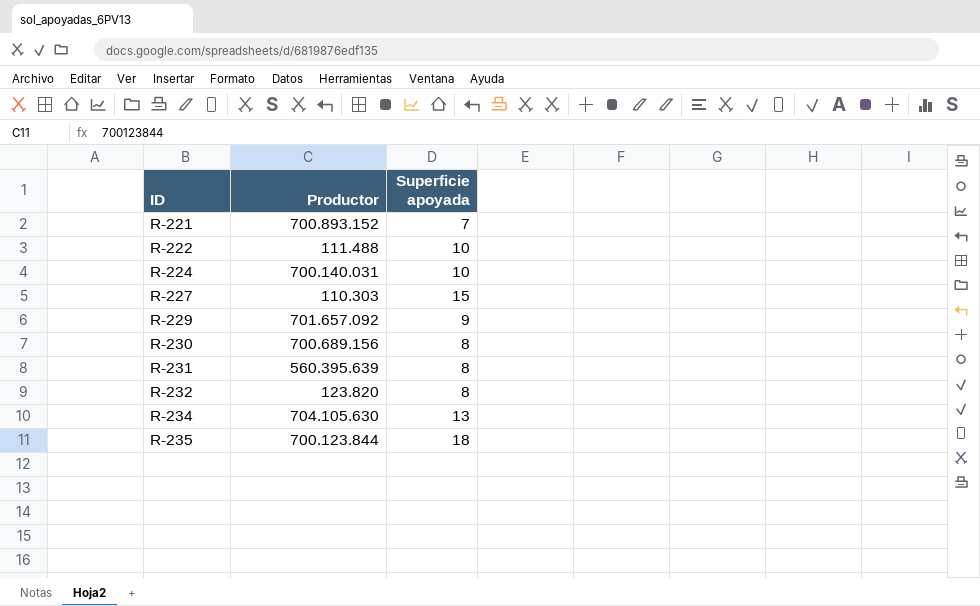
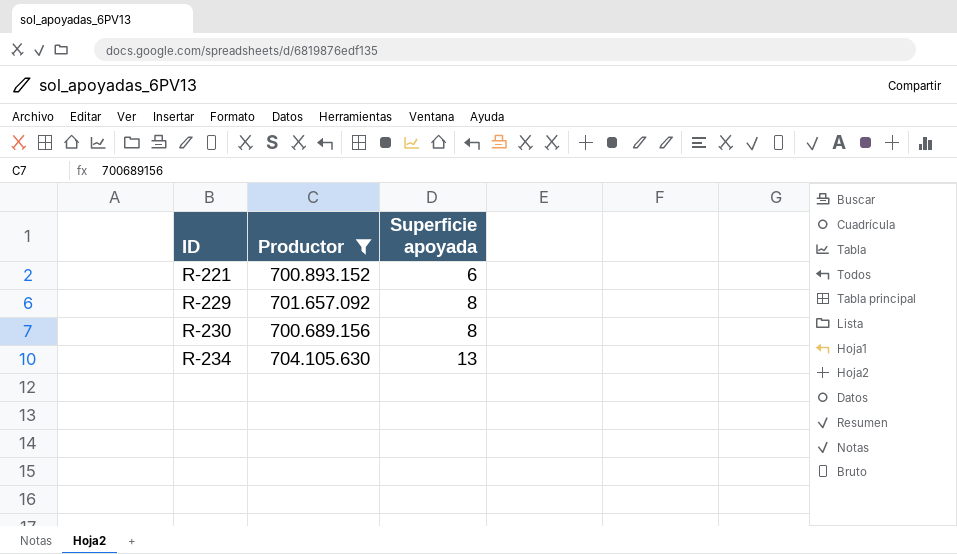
filter: none -> Productor >= 700.689.156
R-221 | Superficie apoyada: 7 -> 6
R-229 | Superficie apoyada: 9 -> 8

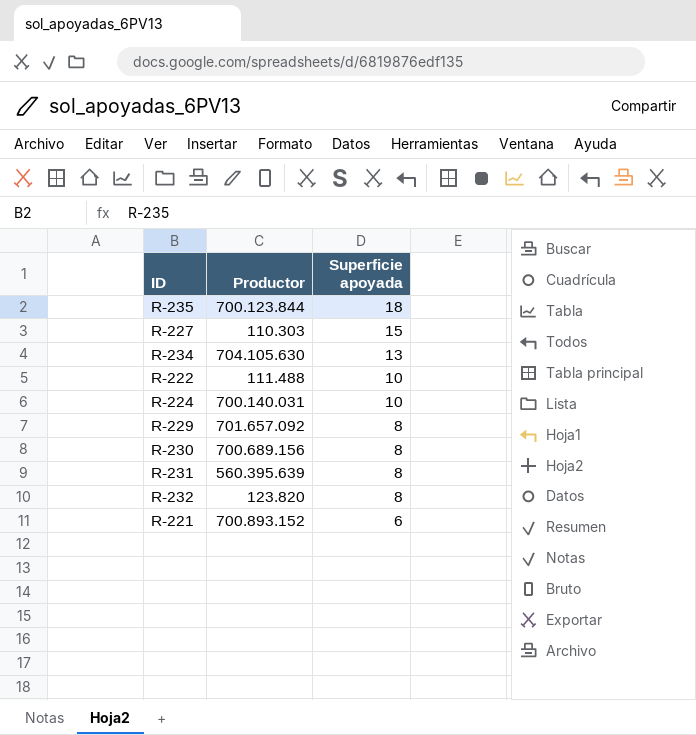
filter: Productor >= 700.689.156 -> none
row order: ID ascending -> Superficie apoyada descending

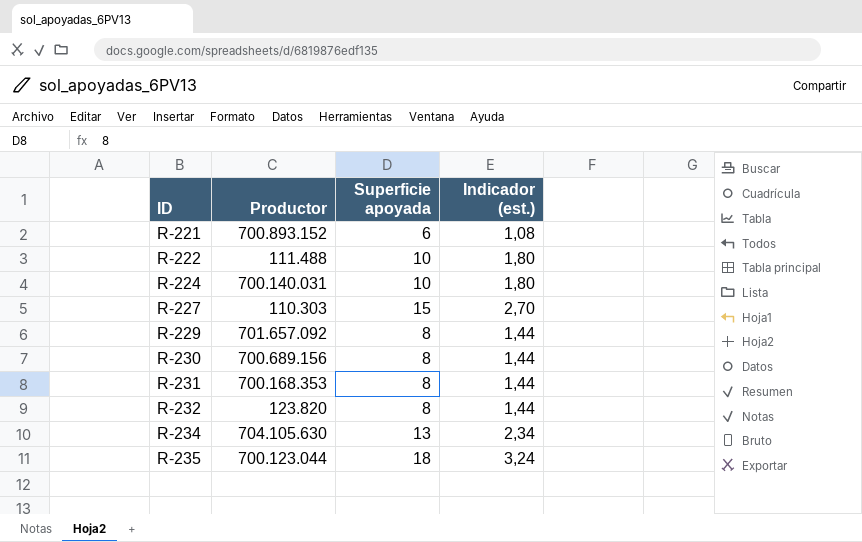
row order: Superficie apoyada descending -> ID ascending
column Indicador (est.) | formula: none -> [Superficie apoyada] * 0,18
R-231 | Productor: 560.395.639 -> 700.168.353
R-235 | Productor: 700.123.844 -> 700.123.044

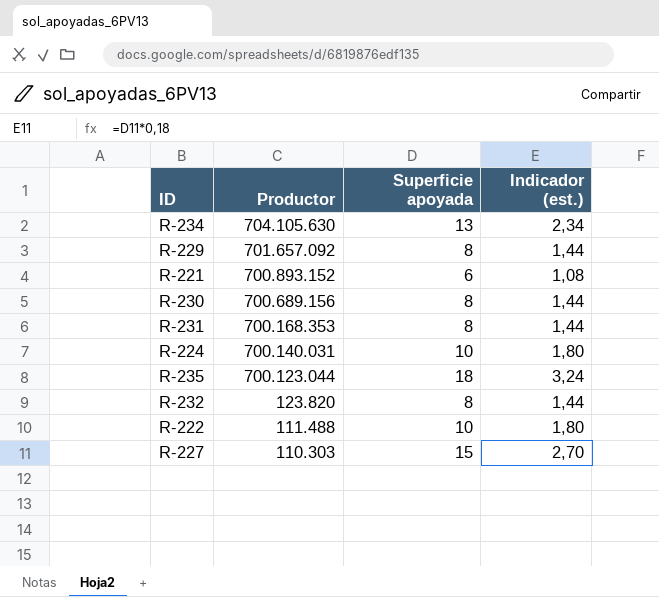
row order: ID ascending -> Productor descending

